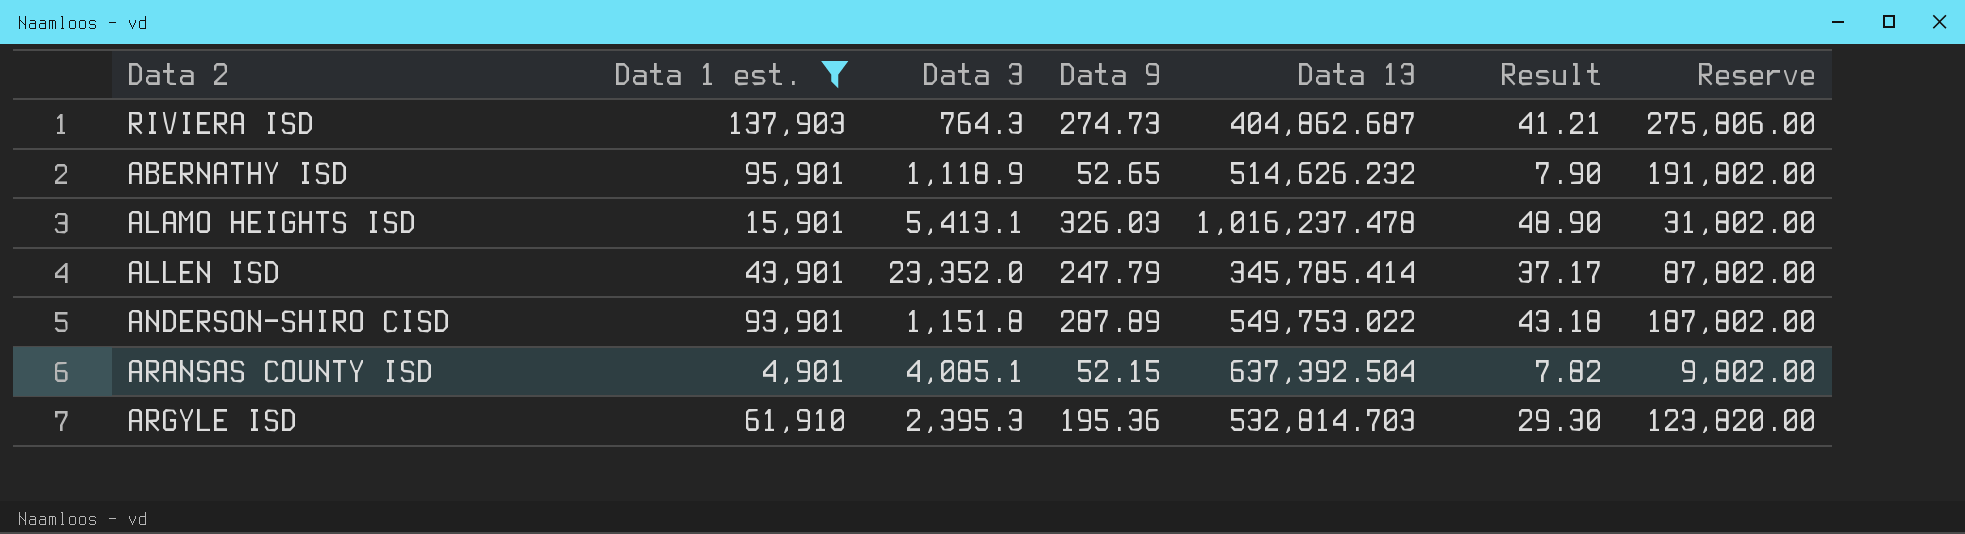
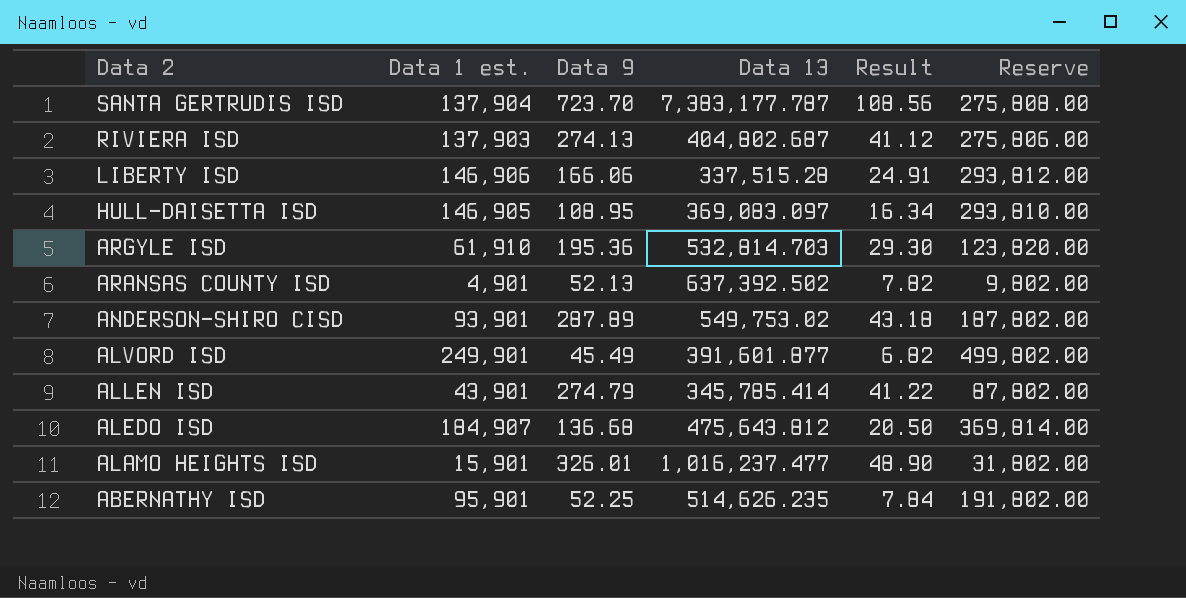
filter: Data 1 est. <= 137,903 -> none
row order: none -> Data 2 descending
column Data 3 | position: 3 -> none
RIVIERA ISD | Data 9: 274.73 -> 274.13
RIVIERA ISD | Data 13: 404,862.687 -> 404,802.687
RIVIERA ISD | Result: 41.21 -> 41.12
ARANSAS COUNTY ISD | Data 9: 52.15 -> 52.13
ARANSAS COUNTY ISD | Data 13: 637,392.504 -> 637,392.502
ANDERSON-SHIRO CISD | Data 13: 549,753.022 -> 549,753.02
ALLEN ISD | Data 9: 247.79 -> 274.79
ALLEN ISD | Result: 37.17 -> 41.22
ALAMO HEIGHTS ISD | Data 9: 326.03 -> 326.01
ALAMO HEIGHTS ISD | Data 13: 1,016,237.478 -> 1,016,237.477
ABERNATHY ISD | Data 9: 52.65 -> 52.25
ABERNATHY ISD | Data 13: 514,626.232 -> 514,626.235
ABERNATHY ISD | Result: 7.90 -> 7.84

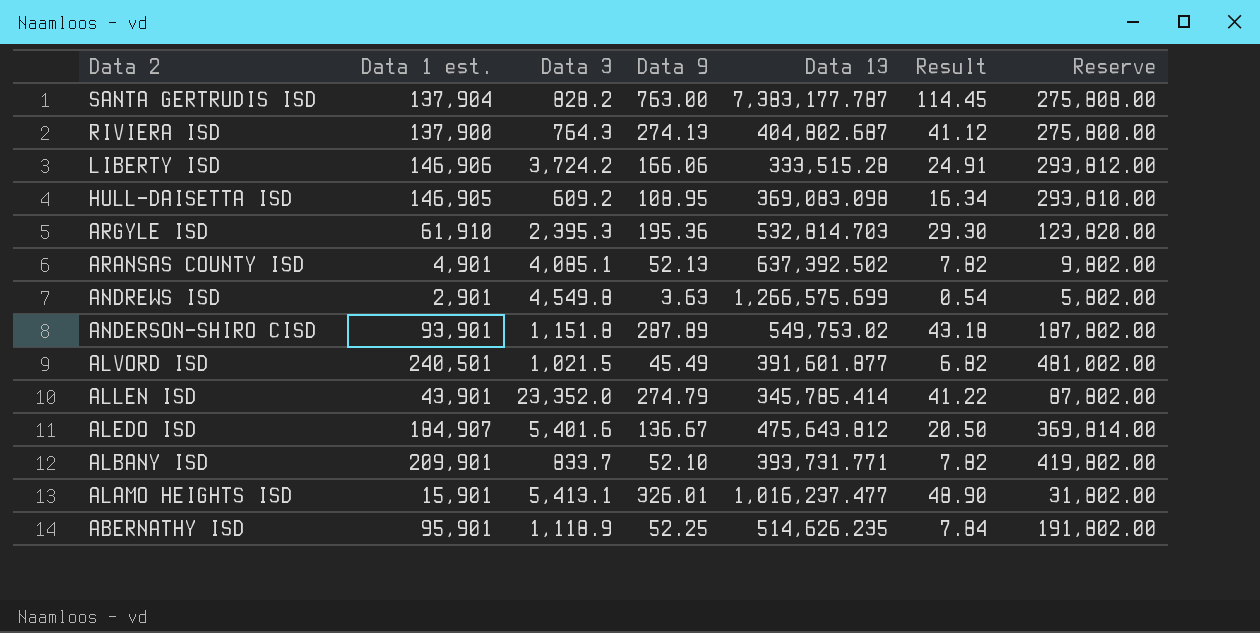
column Data 3 | position: none -> 3
SANTA GERTRUDIS ISD | Data 9: 723.70 -> 763.00
SANTA GERTRUDIS ISD | Result: 108.56 -> 114.45
RIVIERA ISD | Data 1 est.: 137,903 -> 137,900
RIVIERA ISD | Reserve: 275,806.00 -> 275,800.00
LIBERTY ISD | Data 13: 337,515.28 -> 333,515.28
HULL-DAISETTA ISD | Data 13: 369,083.097 -> 369,083.098
row ANDREWS ISD: none -> 2,901 | 4,549.8 | 3.63 | 1,266,575.699 | 0.54 | 5,802.00
ALVORD ISD | Data 1 est.: 249,901 -> 240,501
ALVORD ISD | Reserve: 499,802.00 -> 481,002.00
ALEDO ISD | Data 9: 136.68 -> 136.67
row ALBANY ISD: none -> 209,901 | 833.7 | 52.10 | 393,731.771 | 7.82 | 419,802.00

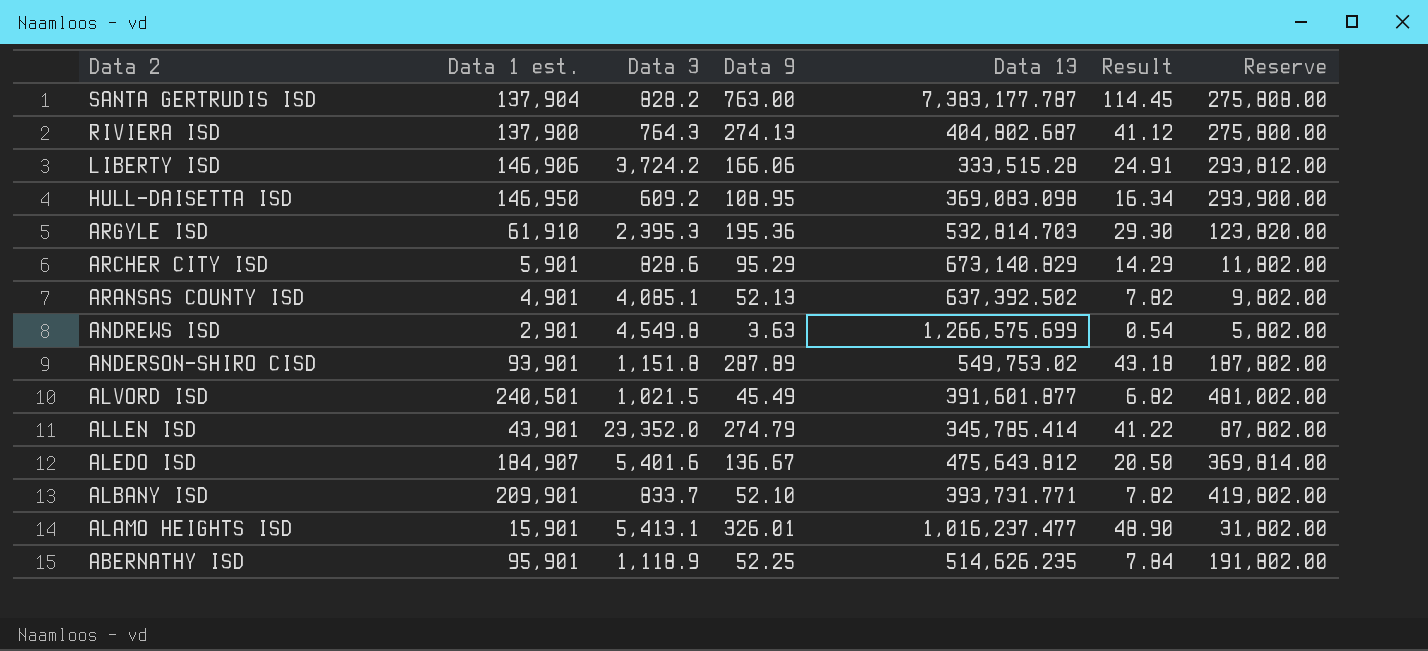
HULL-DAISETTA ISD | Data 1 est.: 146,905 -> 146,950
HULL-DAISETTA ISD | Reserve: 293,810.00 -> 293,900.00
row ARCHER CITY ISD: none -> 5,901 | 828.6 | 95.29 | 673,140.829 | 14.29 | 11,802.00

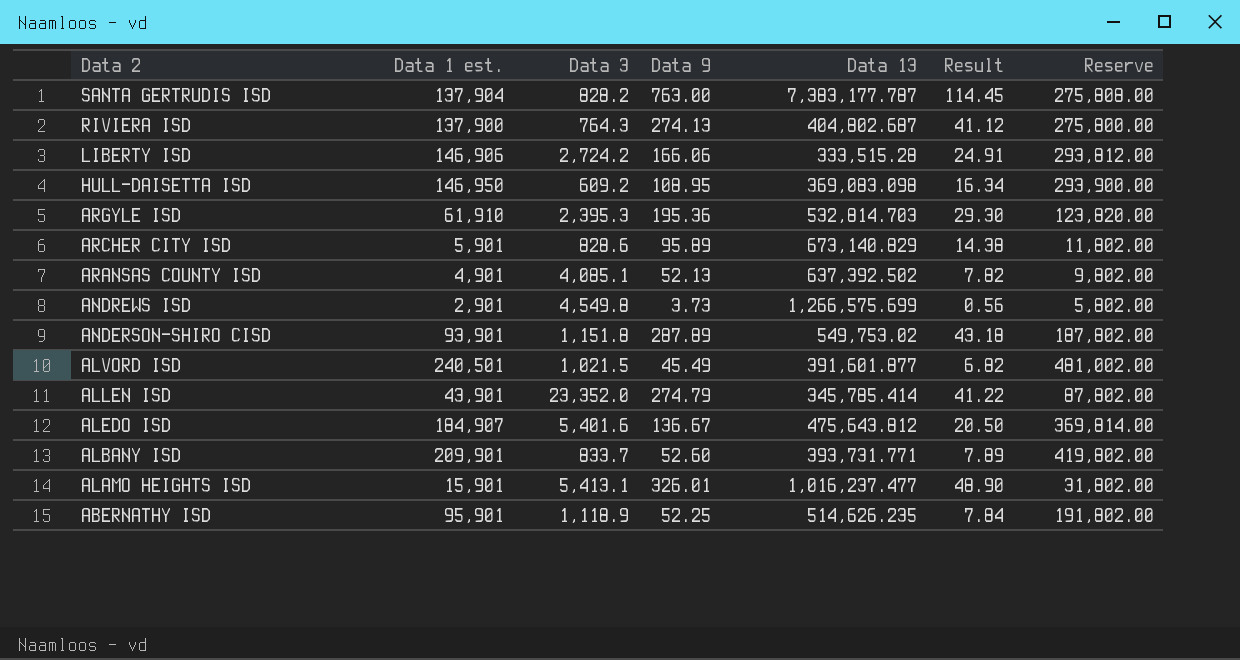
LIBERTY ISD | Data 3: 3,724.2 -> 2,724.2
ARCHER CITY ISD | Data 9: 95.29 -> 95.89
ARCHER CITY ISD | Result: 14.29 -> 14.38
ANDREWS ISD | Data 9: 3.63 -> 3.73
ANDREWS ISD | Result: 0.54 -> 0.56
ALBANY ISD | Data 9: 52.10 -> 52.60
ALBANY ISD | Result: 7.82 -> 7.89

